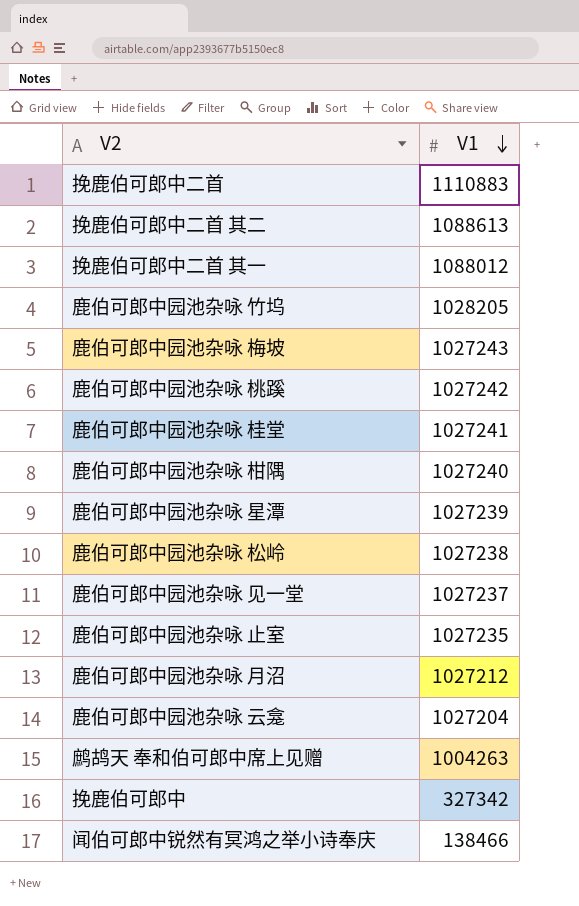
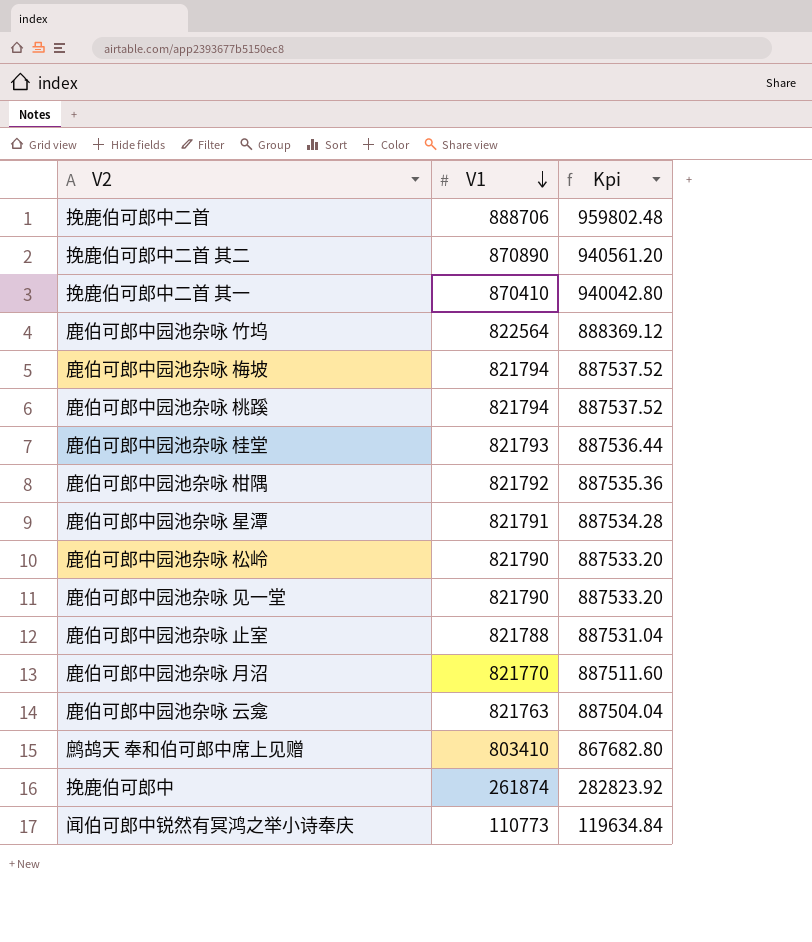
column Kpi | formula: none -> [V1] * 1.08
挽鹿伯可郎中二首 | V1: 1110883 -> 888706
挽鹿伯可郎中二首 其二 | V1: 1088613 -> 870890
挽鹿伯可郎中二首 其一 | V1: 1088012 -> 870410
鹿伯可郎中园池杂咏 竹坞 | V1: 1028205 -> 822564
鹿伯可郎中园池杂咏 梅坡 | V1: 1027243 -> 821794
鹿伯可郎中园池杂咏 桃蹊 | V1: 1027242 -> 821794
鹿伯可郎中园池杂咏 桂堂 | V1: 1027241 -> 821793
鹿伯可郎中园池杂咏 柑隅 | V1: 1027240 -> 821792
鹿伯可郎中园池杂咏 星潭 | V1: 1027239 -> 821791
鹿伯可郎中园池杂咏 松岭 | V1: 1027238 -> 821790
鹿伯可郎中园池杂咏 见一堂 | V1: 1027237 -> 821790
鹿伯可郎中园池杂咏 止室 | V1: 1027235 -> 821788
鹿伯可郎中园池杂咏 月沼 | V1: 1027212 -> 821770
鹿伯可郎中园池杂咏 云龛 | V1: 1027204 -> 821763
鹧鸪天 奉和伯可郎中席上见赠 | V1: 1004263 -> 803410
挽鹿伯可郎中 | V1: 327342 -> 261874
闻伯可郎中锐然有冥鸿之举小诗奉庆 | V1: 138466 -> 110773

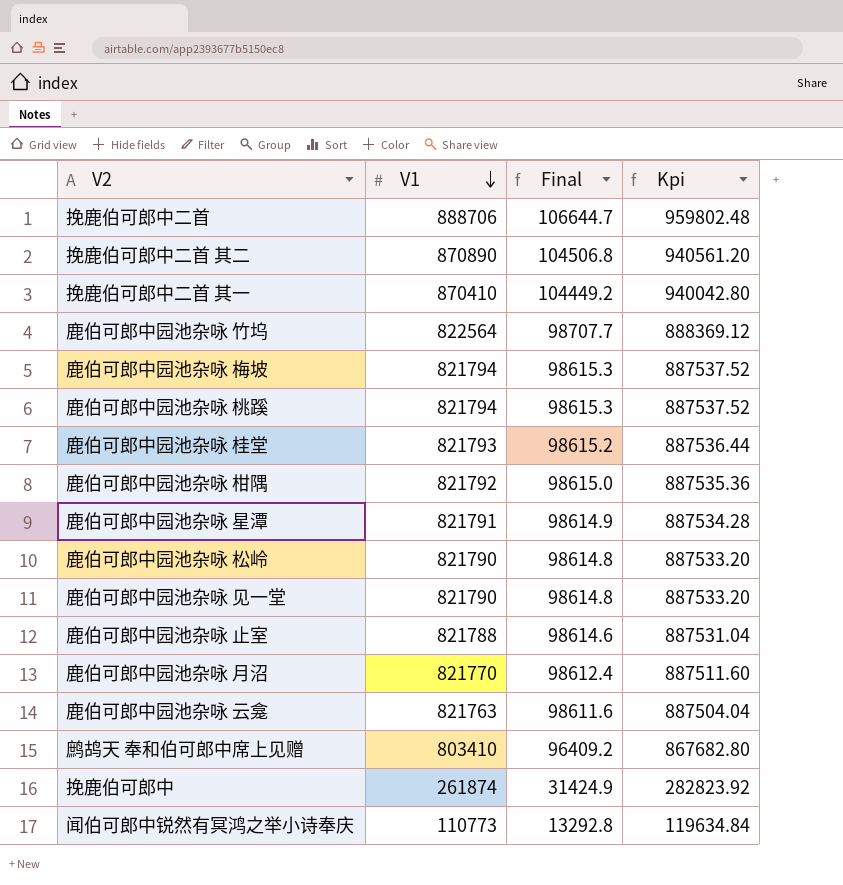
column Final | formula: none -> [V1] * 0.12

